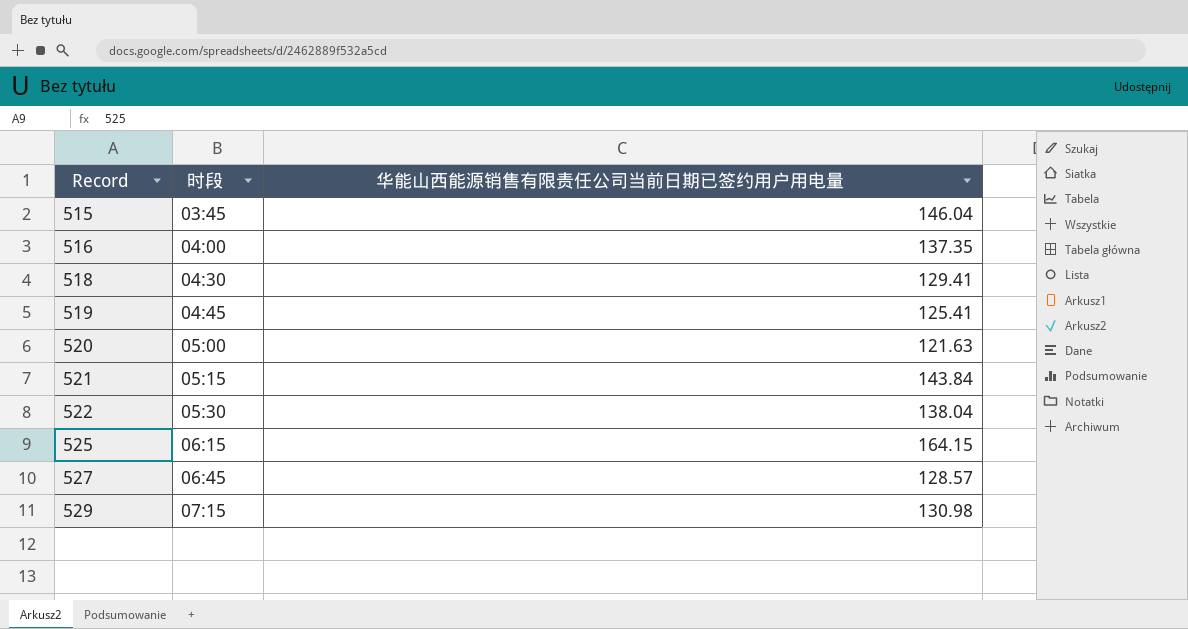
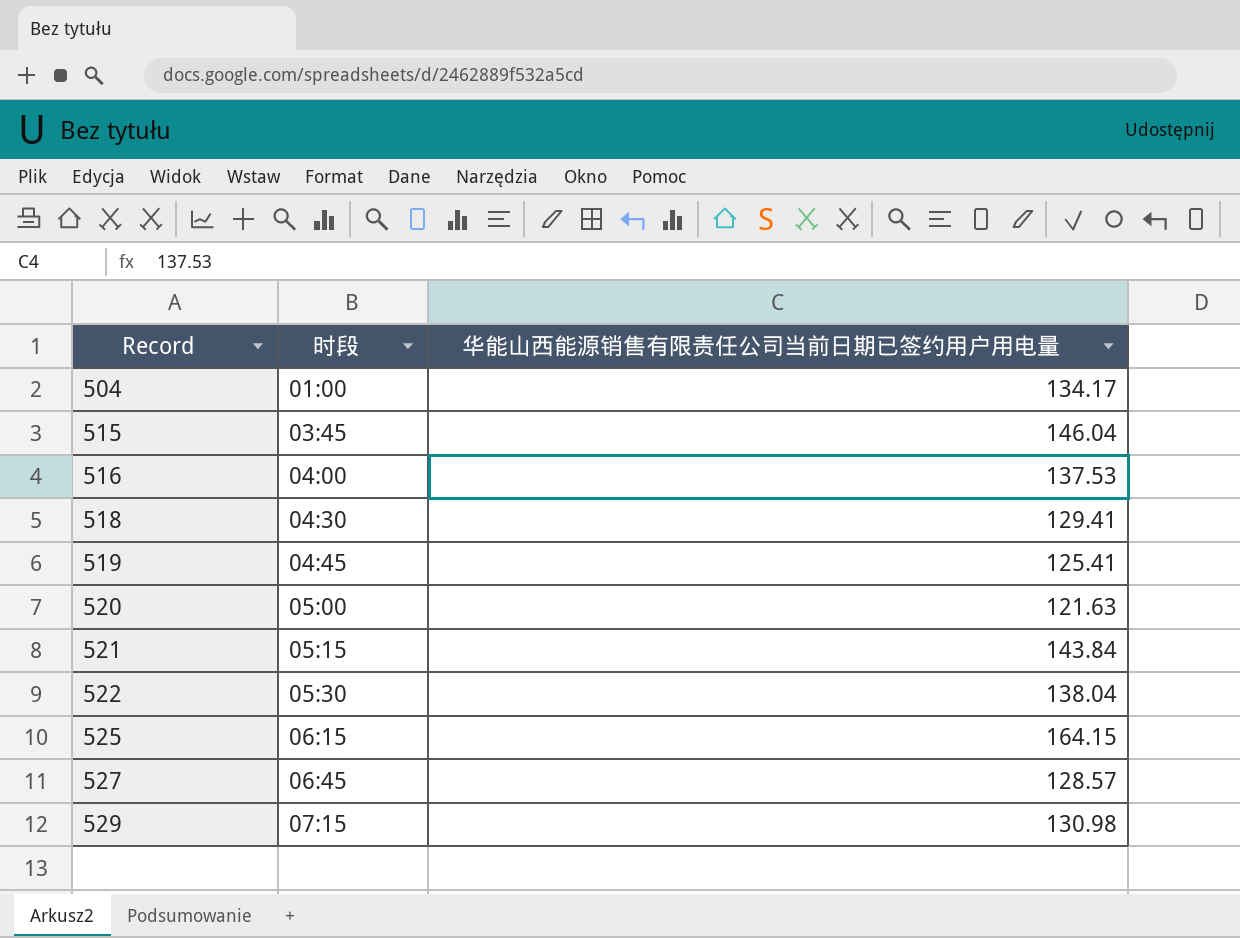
row 504: none -> 01:00 | 134.17
516 | 华能山西能源销售有限责任公司当前日期已签约用户用电量: 137.35 -> 137.53

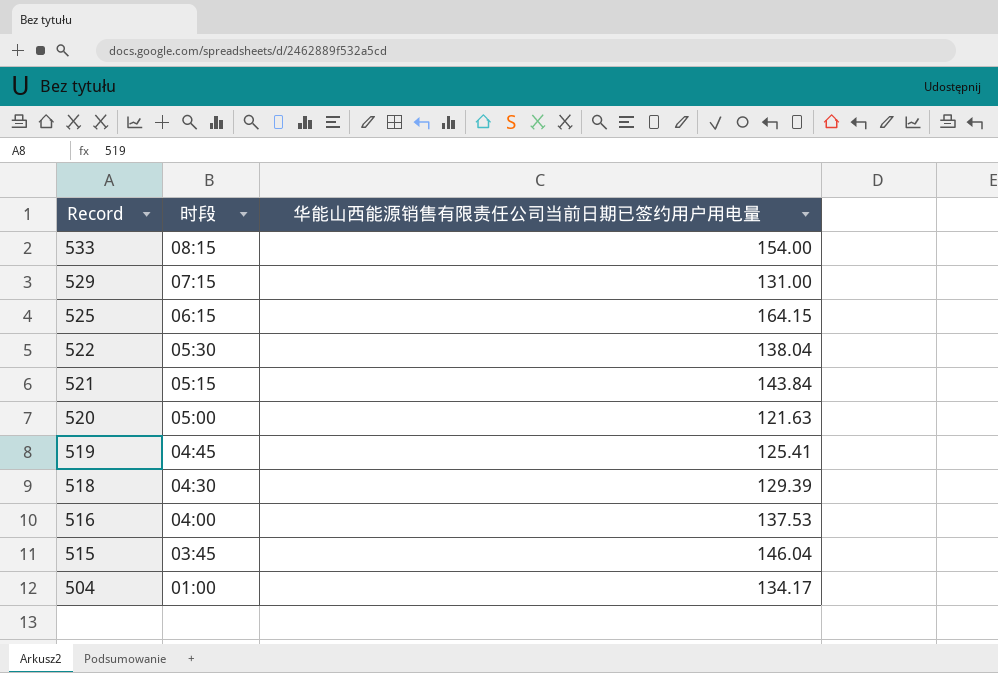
row order: Record ascending -> Record descending
row 527: 06:45 | 128.57 -> none
row 533: none -> 08:15 | 154.00
529 | 华能山西能源销售有限责任公司当前日期已签约用户用电量: 130.98 -> 131.00
518 | 华能山西能源销售有限责任公司当前日期已签约用户用电量: 129.41 -> 129.39

